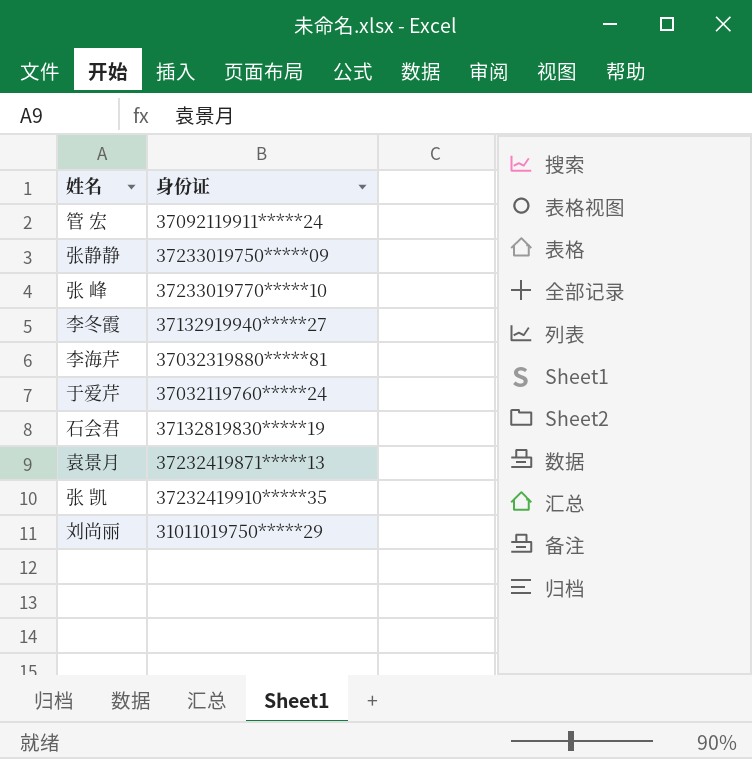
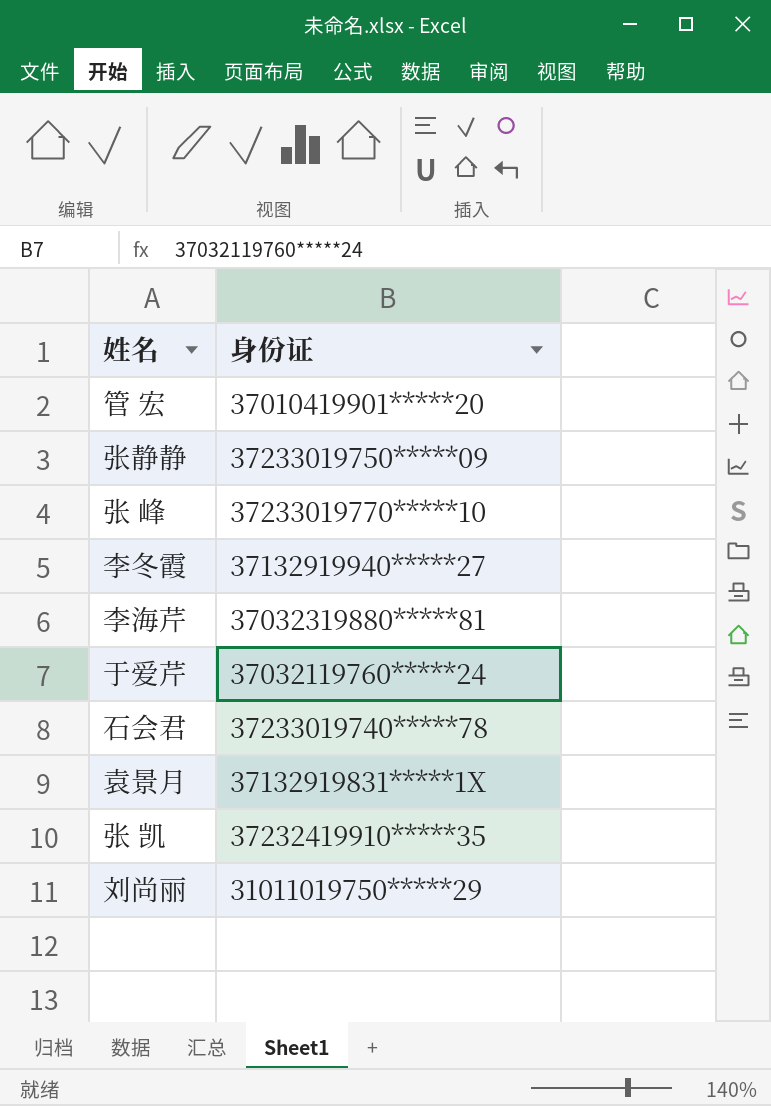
管 宏 | 身份证: 37092119911*****24 -> 37010419901*****20
石会君 | 身份证: 37132819830*****19 -> 37233019740*****78
袁景月 | 身份证: 37232419871*****13 -> 37132919831*****1X

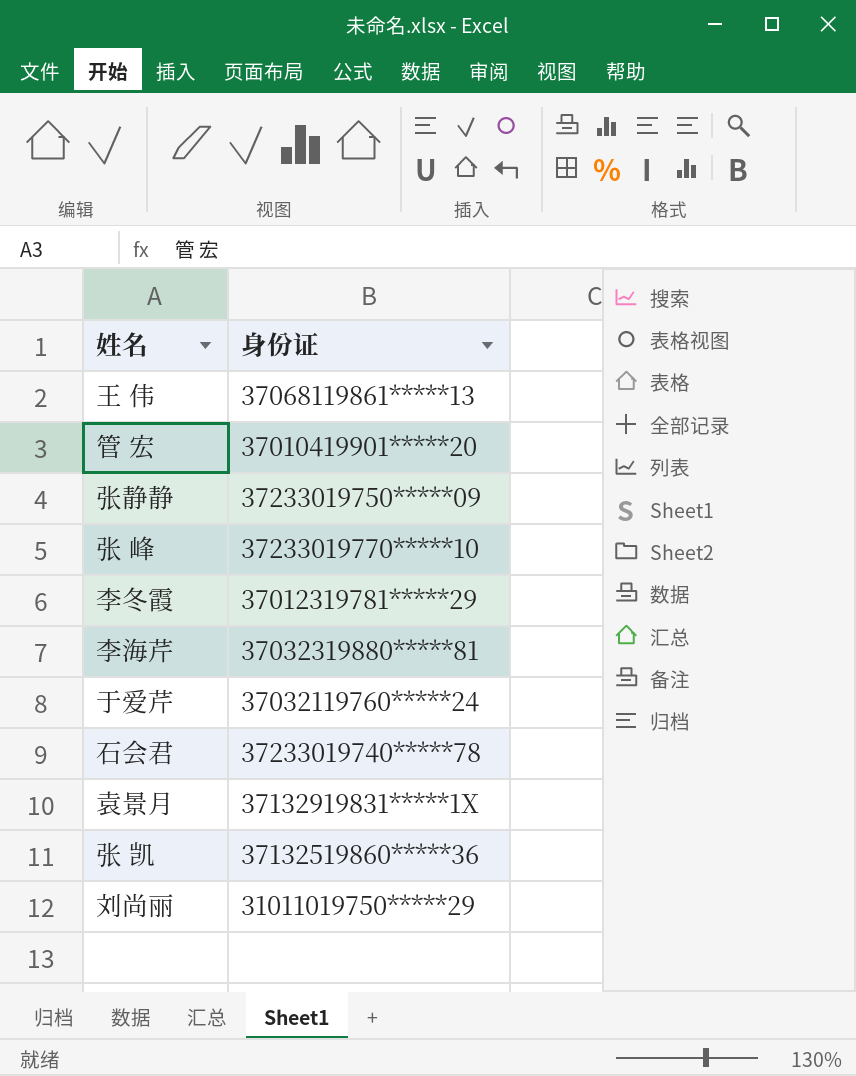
row 王 伟: none -> 37068119861*****13
李冬霞 | 身份证: 37132919940*****27 -> 37012319781*****29
张 凯 | 身份证: 37232419910*****35 -> 37132519860*****36

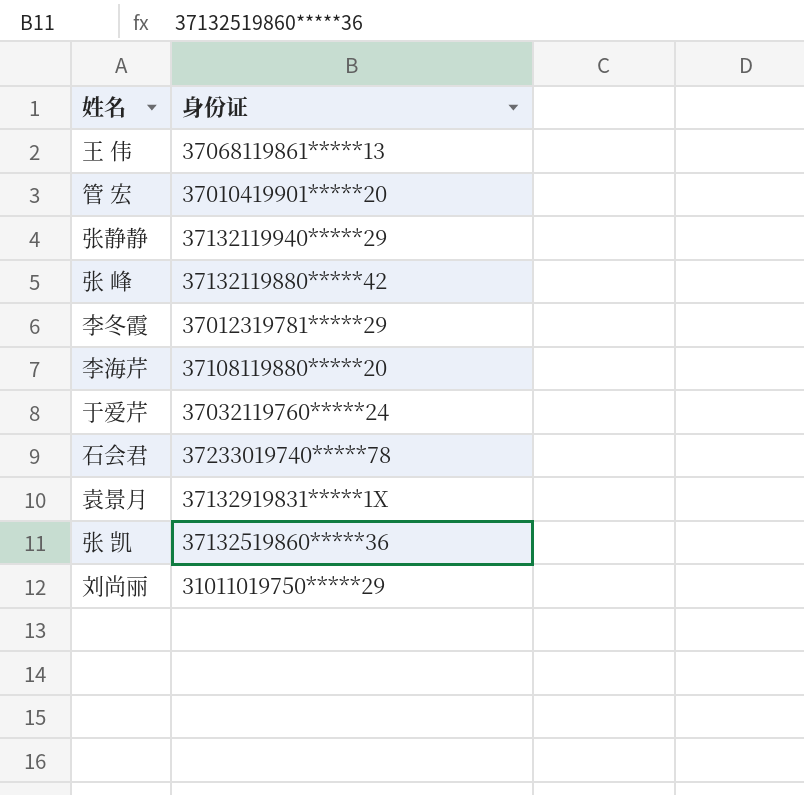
张静静 | 身份证: 37233019750*****09 -> 37132119940*****29
张 峰 | 身份证: 37233019770*****10 -> 37132119880*****42
李海芹 | 身份证: 37032319880*****81 -> 37108119880*****20

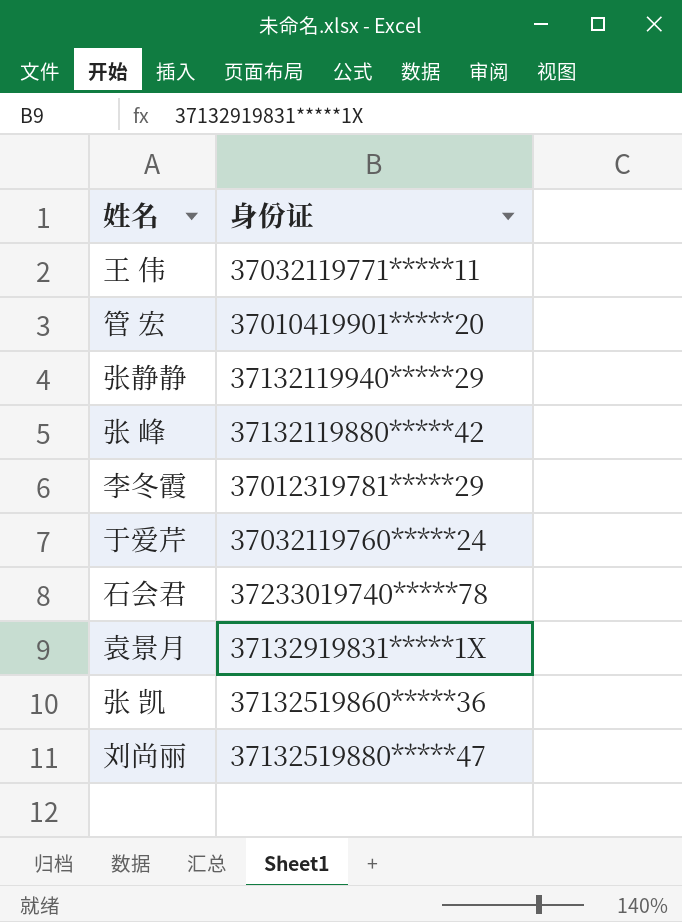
row 李海芹: 37108119880*****20 -> none
王 伟 | 身份证: 37068119861*****13 -> 37032119771*****11
刘尚丽 | 身份证: 31011019750*****29 -> 37132519880*****47

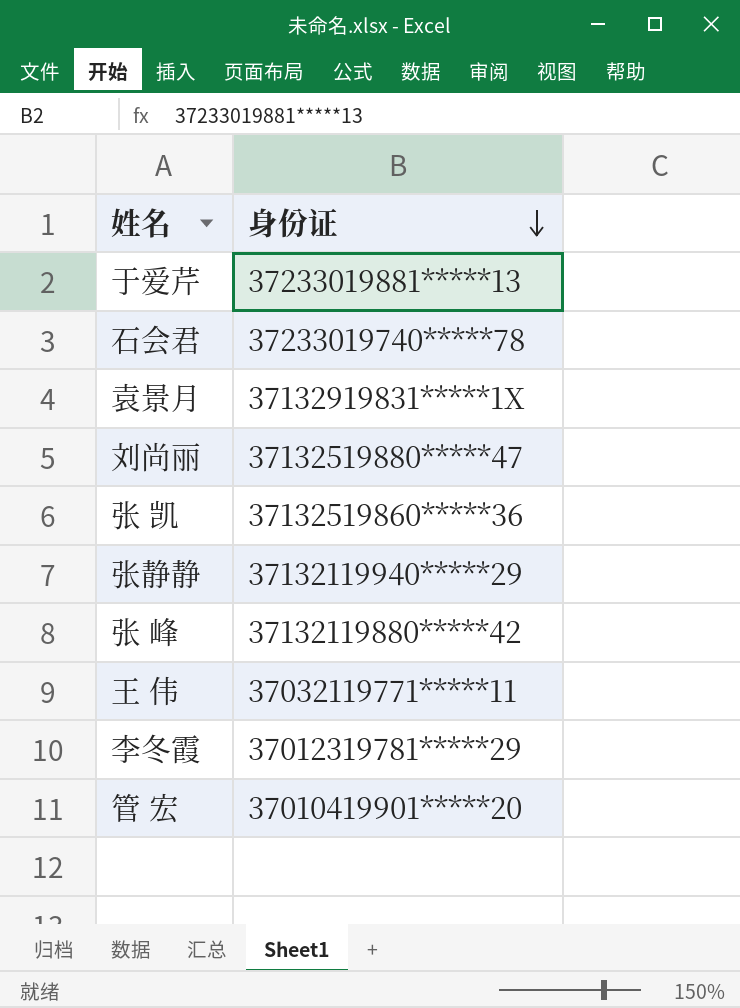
row order: none -> 身份证 descending
于爱芹 | 身份证: 37032119760*****24 -> 37233019881*****13

